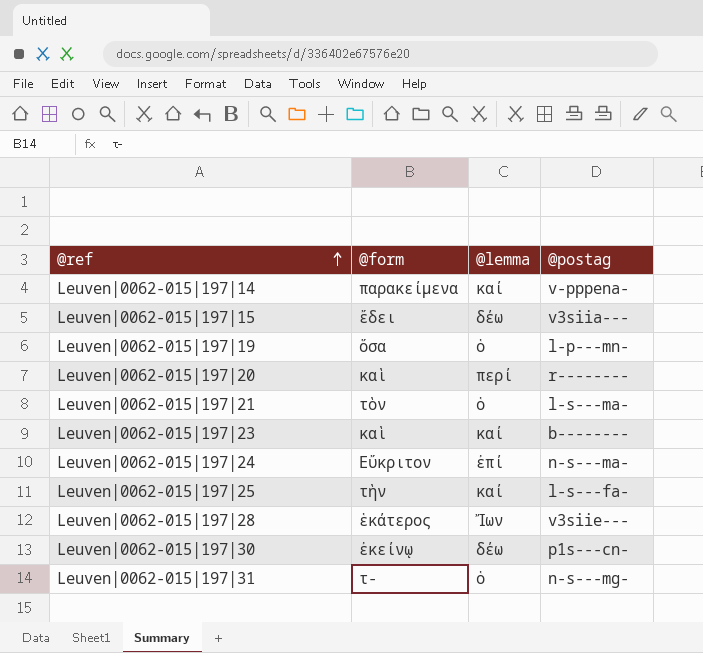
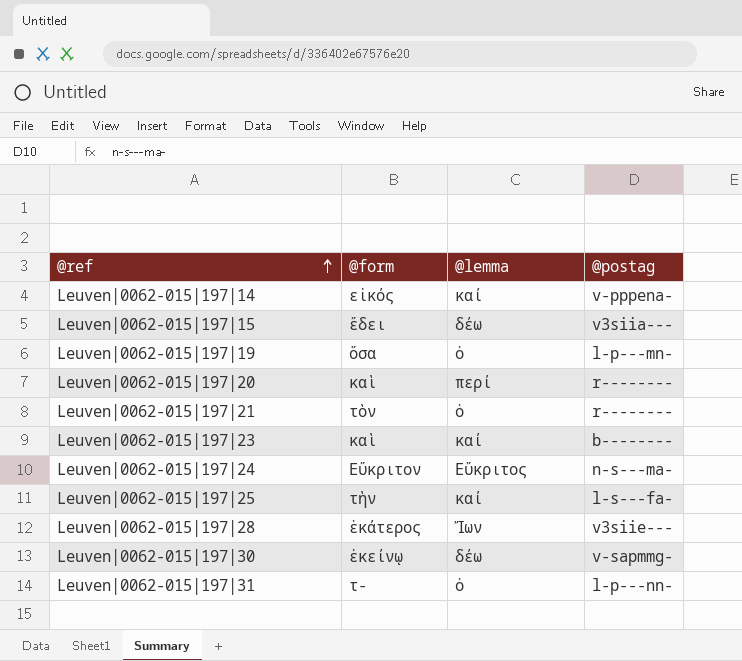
Leuven|0062-015|197|14 | @form: παρακείμενα -> εἰκός
Leuven|0062-015|197|21 | @postag: l-s---ma- -> r--------
Leuven|0062-015|197|24 | @lemma: ἐπί -> Εὔκριτος
Leuven|0062-015|197|30 | @postag: p1s---cn- -> v-sapmmg-
Leuven|0062-015|197|31 | @postag: n-s---mg- -> l-p---nn-

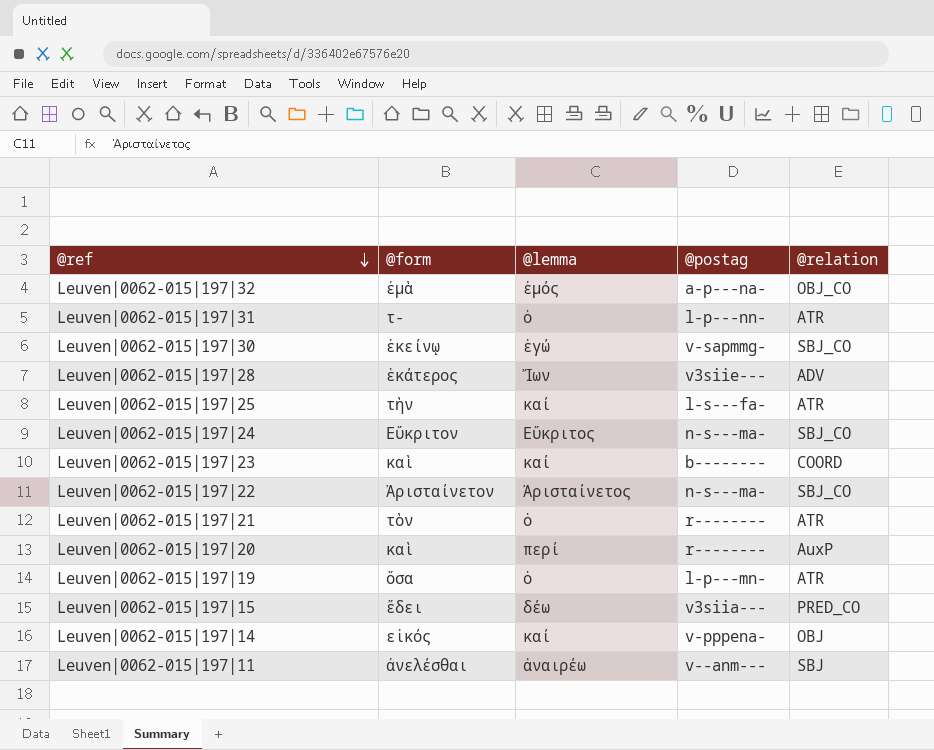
row order: @ref ascending -> @ref descending
column @relation | position: none -> 5
row Leuven|0062-015|197|32: none -> ἐμὰ | ἐμός | a-p---na- | OBJ_CO
Leuven|0062-015|197|30 | @lemma: δέω -> ἐγώ
row Leuven|0062-015|197|22: none -> Ἀρισταίνετον | Ἀρισταίνετος | n-s---ma- | SBJ_CO
row Leuven|0062-015|197|11: none -> ἀνελέσθαι | ἀναιρέω | v--anm--- | SBJ

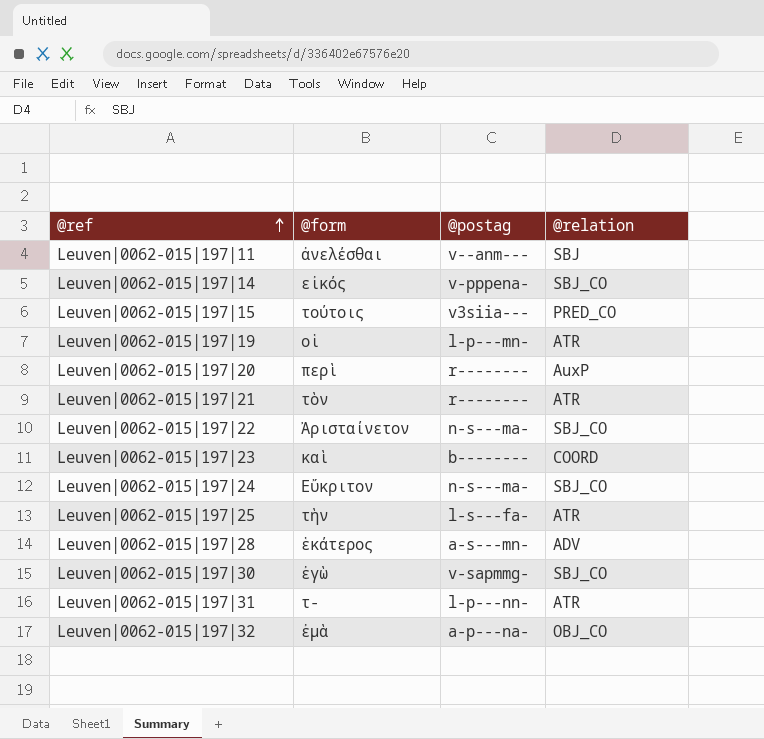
row order: @ref descending -> @ref ascending
column @lemma | position: 3 -> none
Leuven|0062-015|197|14 | @relation: OBJ -> SBJ_CO
Leuven|0062-015|197|15 | @form: ἔδει -> τούτοις
Leuven|0062-015|197|19 | @form: ὅσα -> οἱ
Leuven|0062-015|197|20 | @form: καὶ -> περὶ
Leuven|0062-015|197|28 | @postag: v3siie--- -> a-s---mn-
Leuven|0062-015|197|30 | @form: ἐκείνῳ -> ἐγὼ

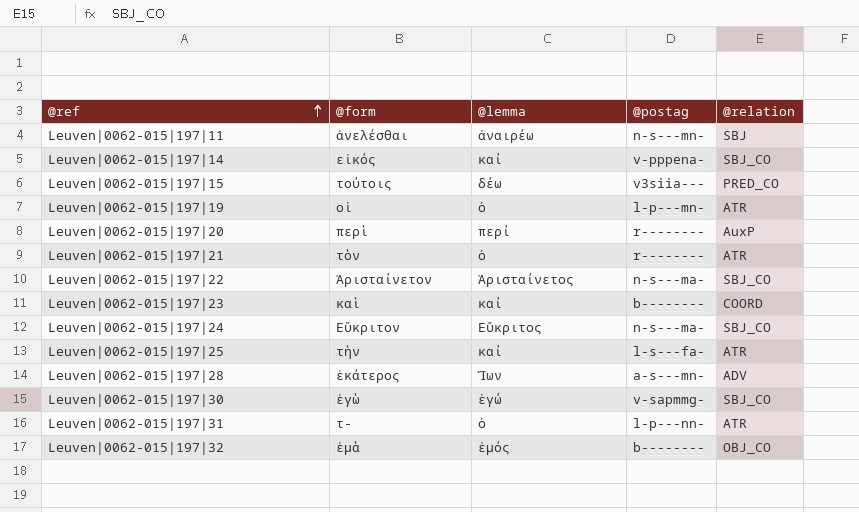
column @lemma | position: none -> 3
Leuven|0062-015|197|11 | @postag: v--anm--- -> n-s---mn-
Leuven|0062-015|197|32 | @postag: a-p---na- -> b--------

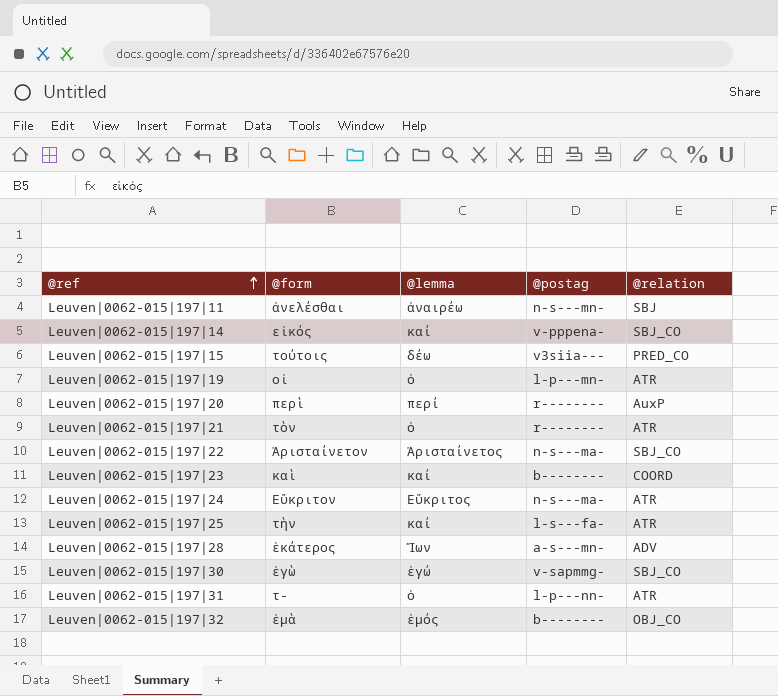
Leuven|0062-015|197|24 | @relation: SBJ_CO -> ATR

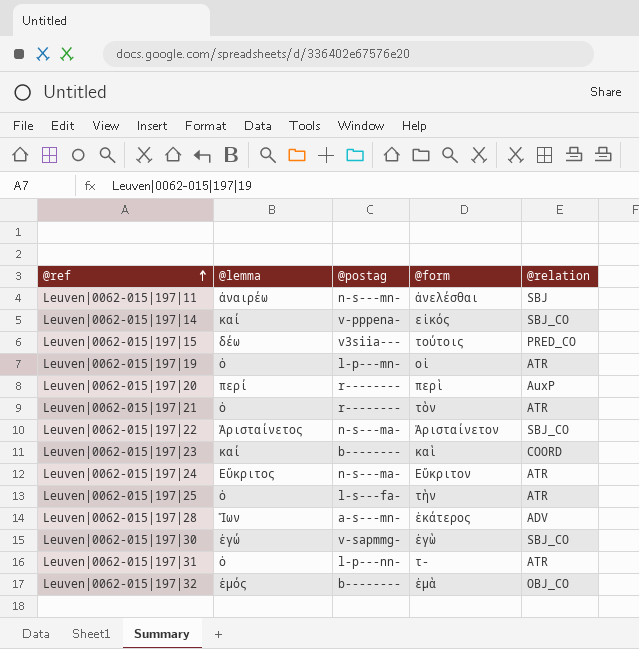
column @form | position: 2 -> 4
Leuven|0062-015|197|25 | @lemma: καί -> ὁ

